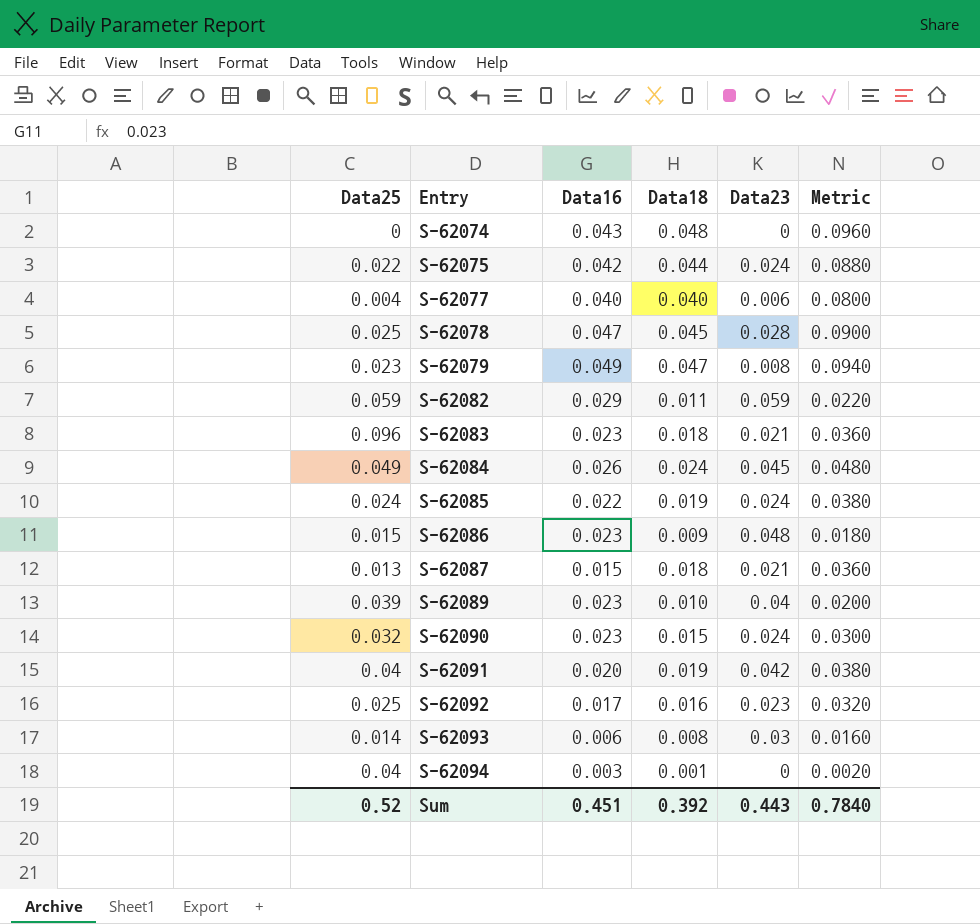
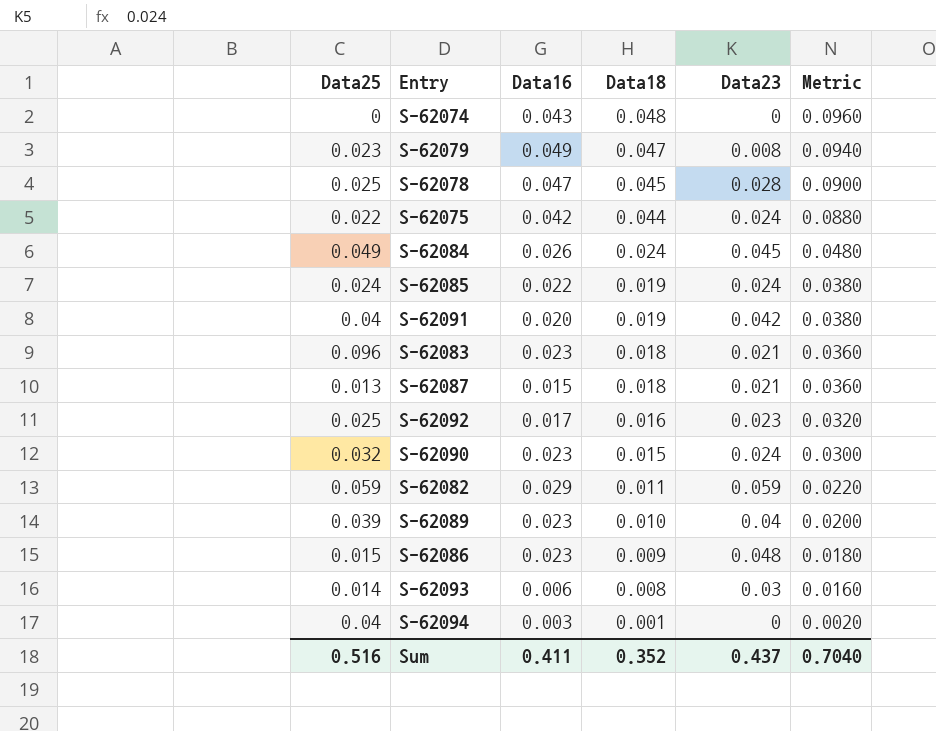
row order: Entry ascending -> Data18 descending
row S-62077: 0.004 | 0.040 | 0.040 | 0.006 | 0.0800 -> none
Sum | Data25: 0.52 -> 0.516
Sum | Data16: 0.451 -> 0.411
Sum | Data18: 0.392 -> 0.352
Sum | Data23: 0.443 -> 0.437
Sum | Metric: 0.7840 -> 0.7040

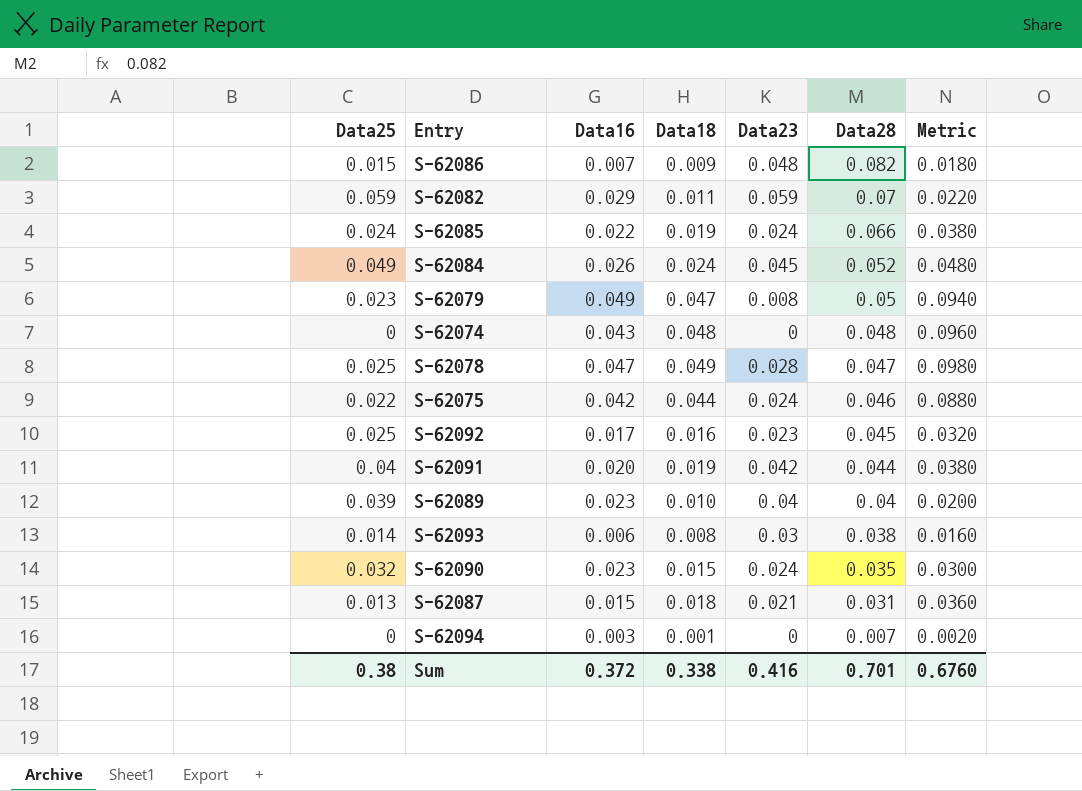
row order: Data18 descending -> Data28 descending
column Data28 | position: none -> 6
row S-62083: 0.096 | 0.023 | 0.018 | 0.021 | 0.0360 -> none
S-62086 | Data16: 0.023 -> 0.007
S-62078 | Data18: 0.045 -> 0.049
S-62078 | Metric: 0.0900 -> 0.0980
S-62094 | Data25: 0.04 -> 0
Sum | Data25: 0.516 -> 0.38
Sum | Data16: 0.411 -> 0.372
Sum | Data18: 0.352 -> 0.338
Sum | Data23: 0.437 -> 0.416
Sum | Metric: 0.7040 -> 0.6760

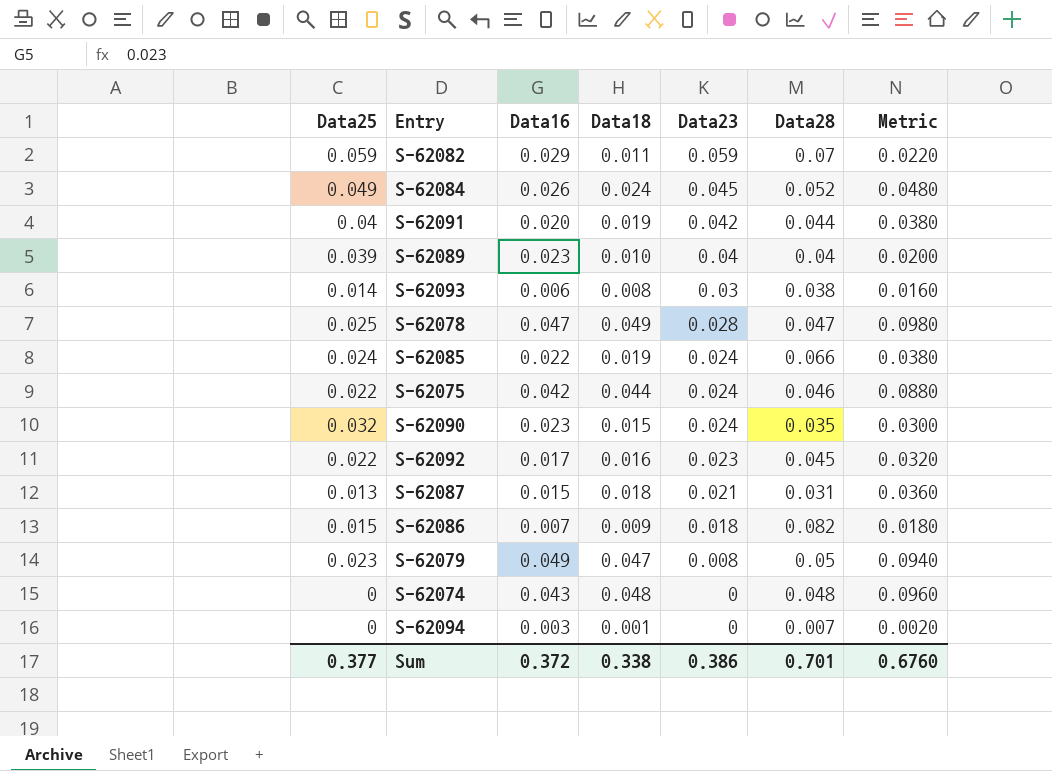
row order: Data28 descending -> Data23 descending
S-62092 | Data25: 0.025 -> 0.022
S-62086 | Data23: 0.048 -> 0.018
Sum | Data25: 0.38 -> 0.377
Sum | Data23: 0.416 -> 0.386

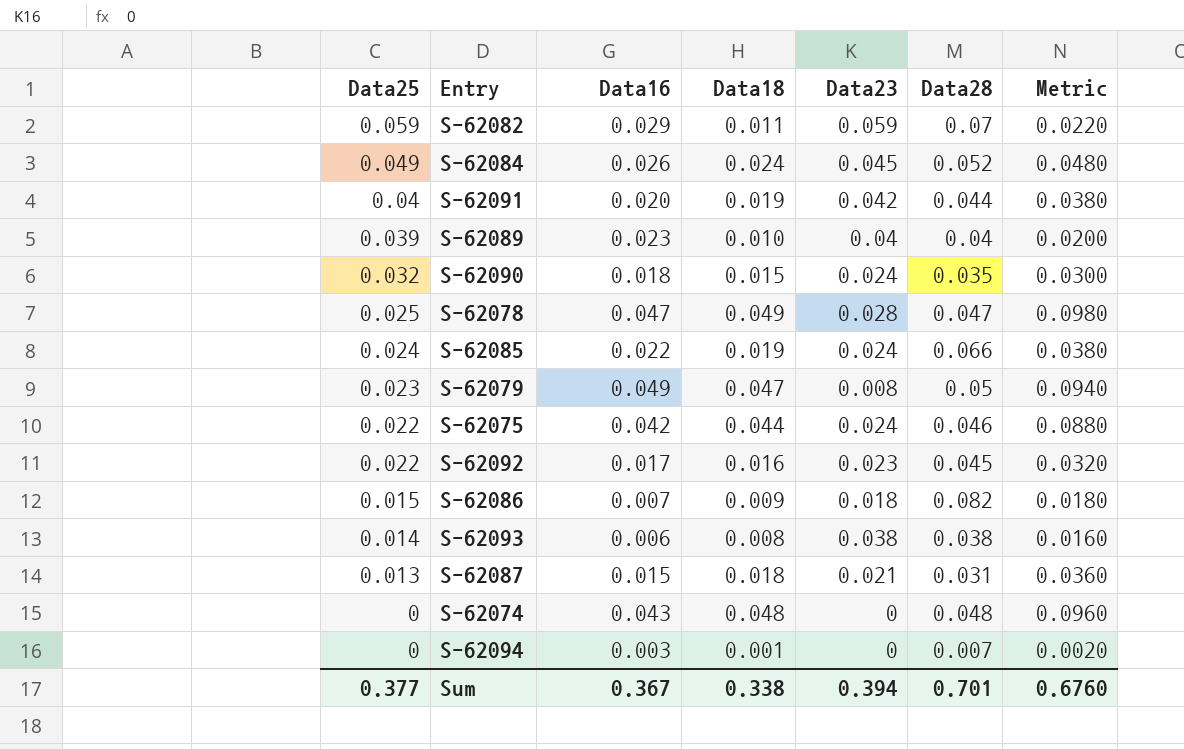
row order: Data23 descending -> Data25 descending
S-62090 | Data16: 0.023 -> 0.018
S-62093 | Data23: 0.03 -> 0.038
Sum | Data16: 0.372 -> 0.367
Sum | Data23: 0.386 -> 0.394

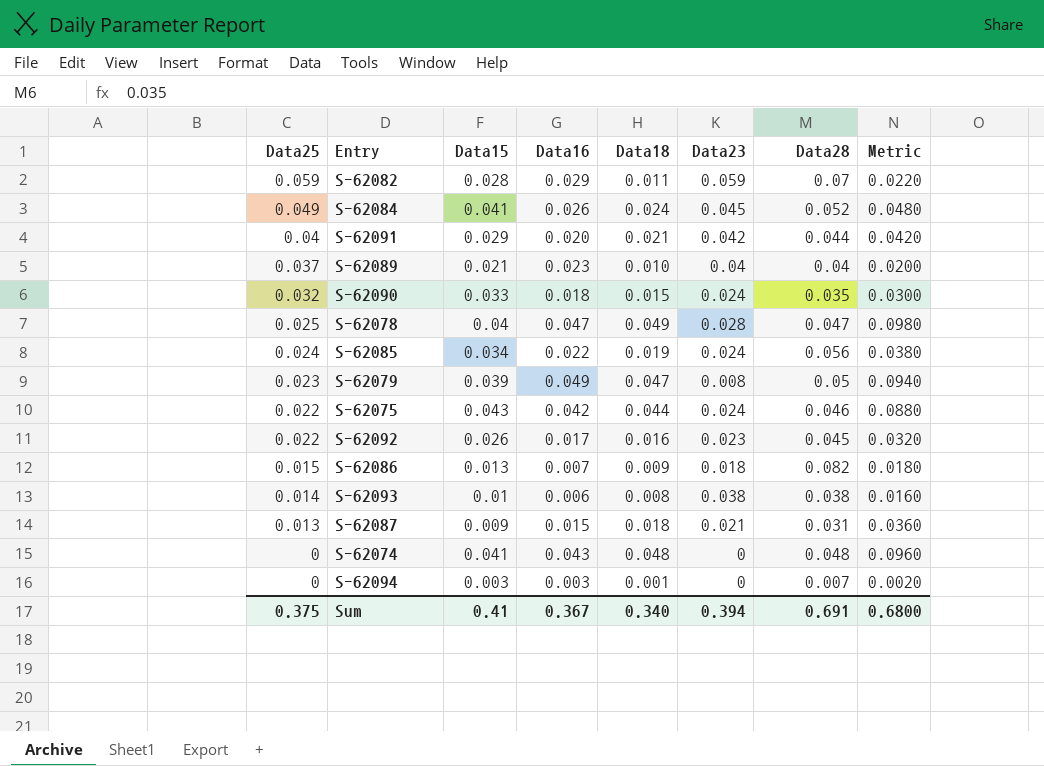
column Data15 | position: none -> 3
S-62091 | Data18: 0.019 -> 0.021
S-62091 | Metric: 0.0380 -> 0.0420
S-62089 | Data25: 0.039 -> 0.037
S-62085 | Data28: 0.066 -> 0.056
Sum | Data25: 0.377 -> 0.375
Sum | Data18: 0.338 -> 0.340
Sum | Data28: 0.701 -> 0.691
Sum | Metric: 0.6760 -> 0.6800

